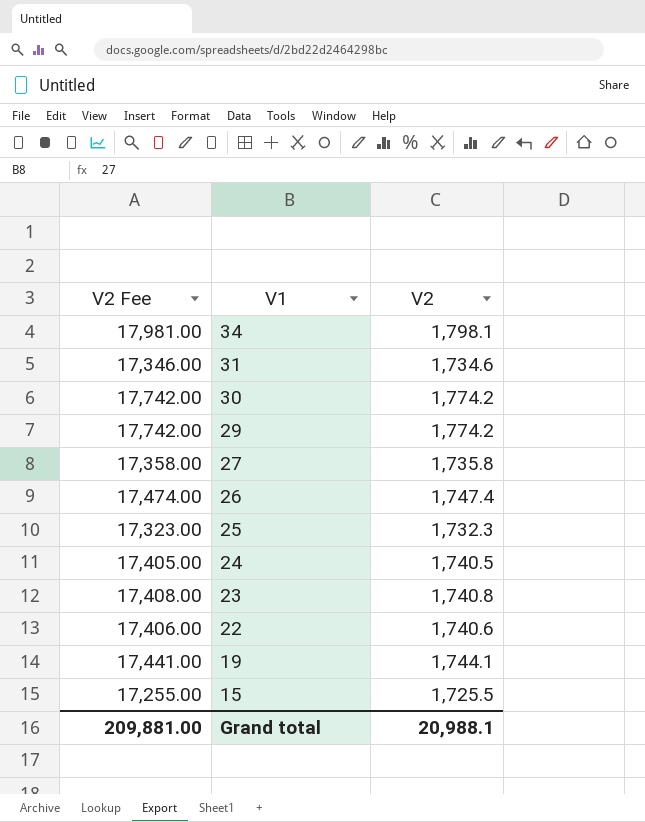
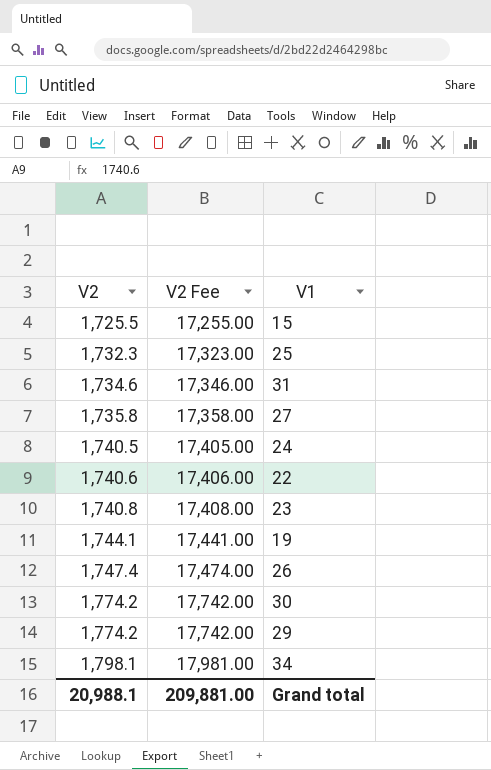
row order: V1 descending -> V2 ascending
column V2 | position: 3 -> 1

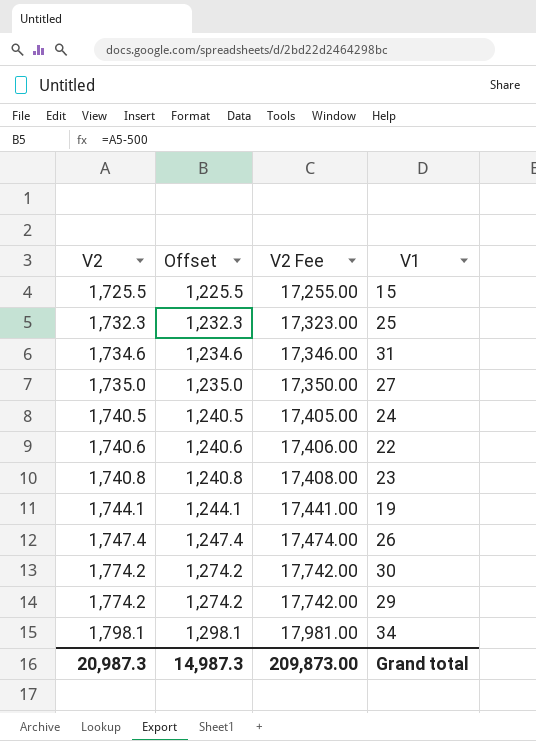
column Offset | formula: none -> [V2] - 500
27 | V2: 1,735.8 -> 1,735.0
27 | V2 Fee: 17,358.00 -> 17,350.00
Grand total | V2: 20,988.1 -> 20,987.3
Grand total | V2 Fee: 209,881.00 -> 209,873.00

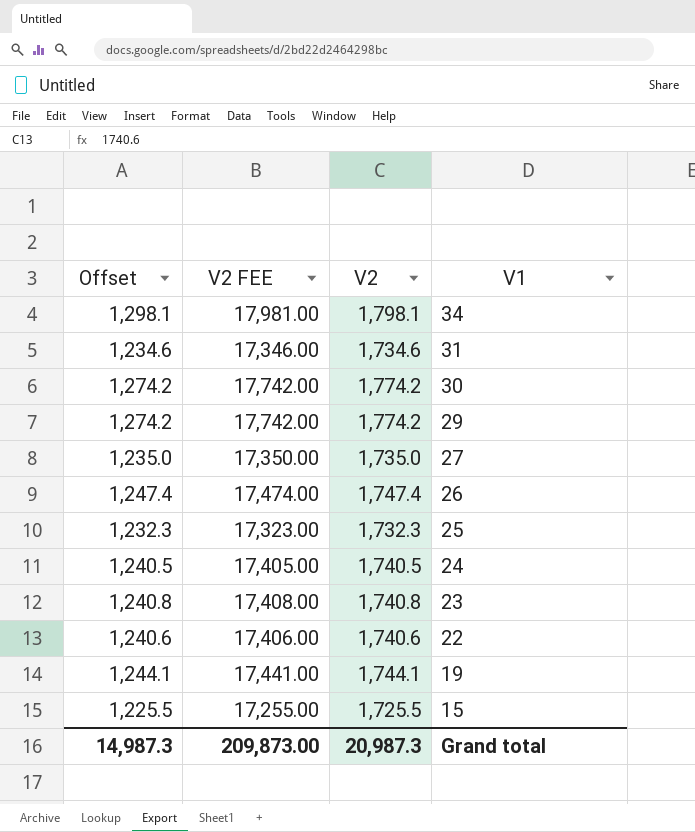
row order: V2 ascending -> V1 descending
column name: V2 Fee -> V2 FEE
column V2 | position: 1 -> 3

